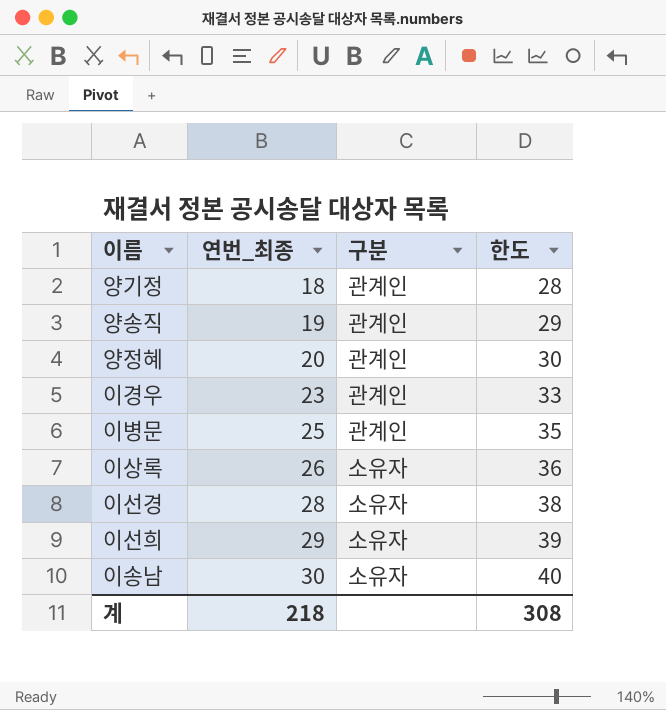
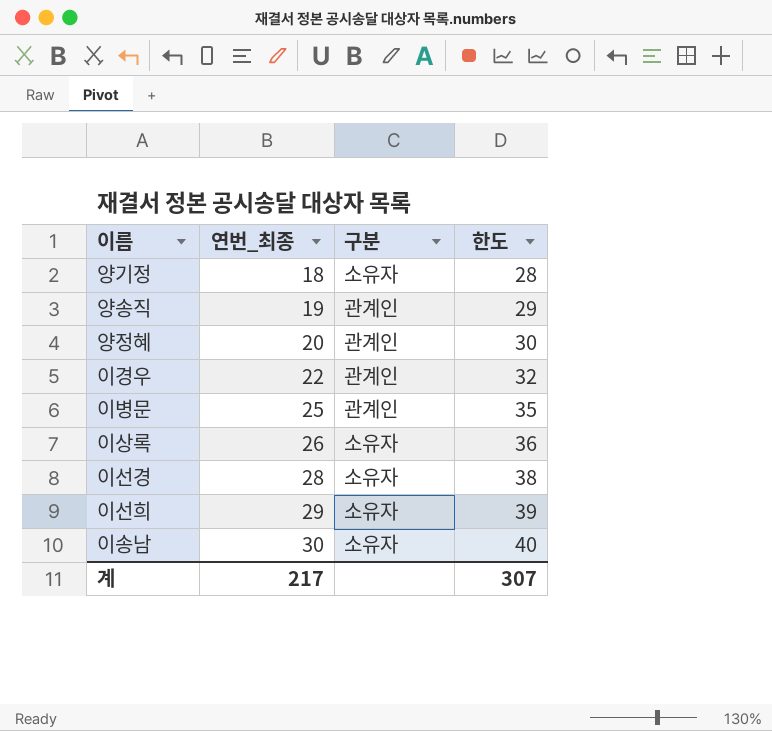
양기정 | 구분: 관계인 -> 소유자
이경우 | 연번_최종: 23 -> 22
이경우 | 한도: 33 -> 32
계 | 연번_최종: 218 -> 217
계 | 한도: 308 -> 307

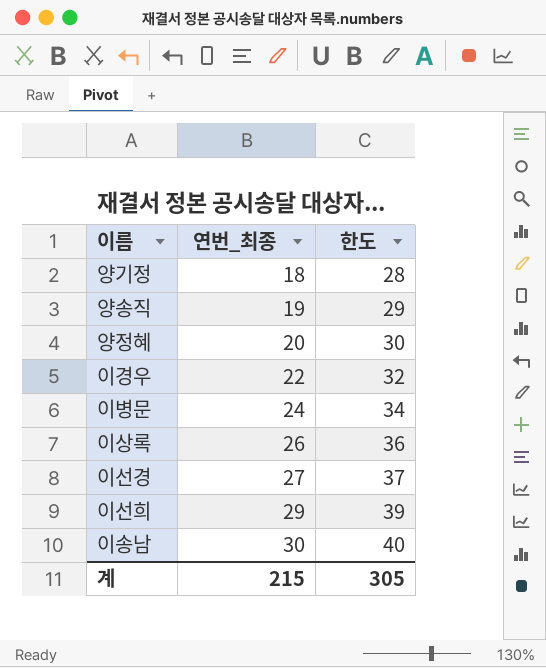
column 구분 | position: 3 -> none
이병문 | 연번_최종: 25 -> 24
이병문 | 한도: 35 -> 34
이선경 | 연번_최종: 28 -> 27
이선경 | 한도: 38 -> 37
계 | 연번_최종: 217 -> 215
계 | 한도: 307 -> 305

